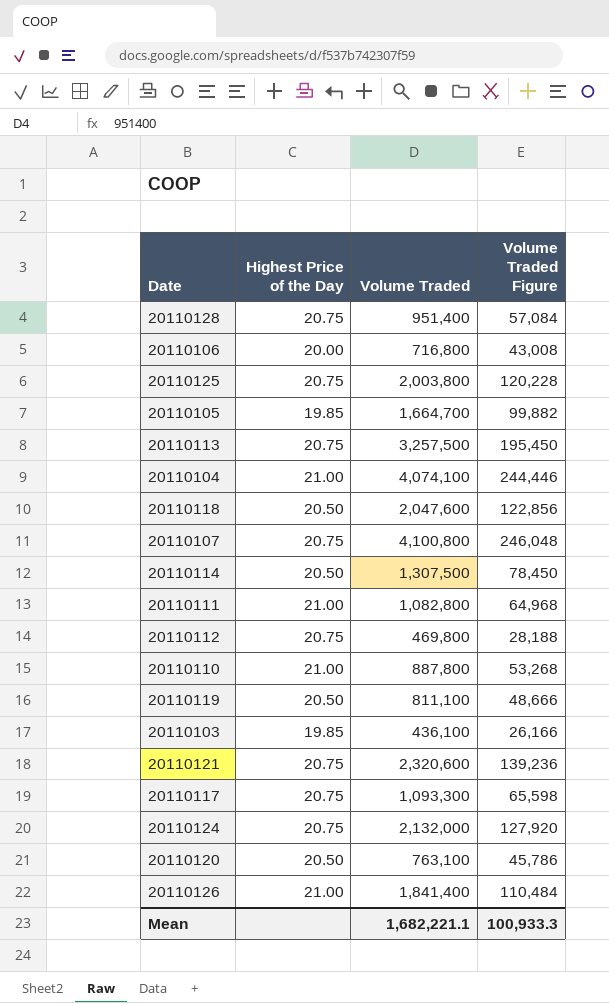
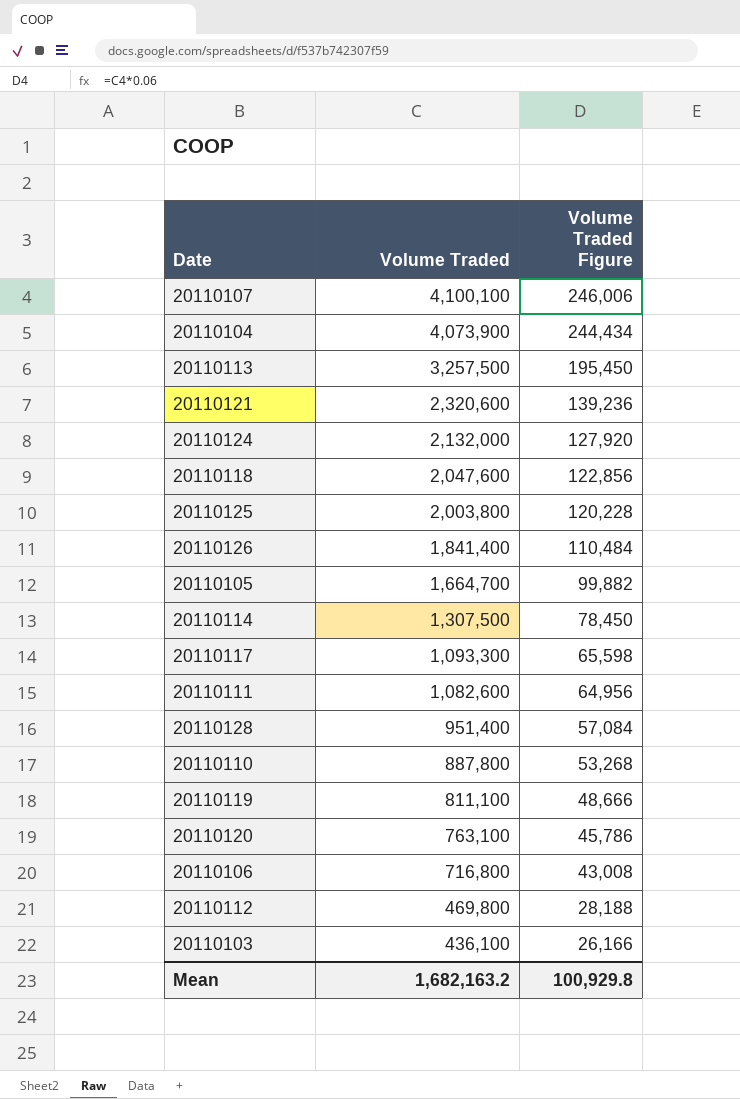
row order: none -> Volume Traded descending
column Highest Price of the Day | position: 2 -> none
20110107 | Volume Traded: 4,100,800 -> 4,100,100
20110107 | Volume Traded Figure: 246,048 -> 246,006
20110104 | Volume Traded: 4,074,100 -> 4,073,900
20110104 | Volume Traded Figure: 244,446 -> 244,434
20110111 | Volume Traded: 1,082,800 -> 1,082,600
20110111 | Volume Traded Figure: 64,968 -> 64,956
Mean | Volume Traded: 1,682,221.1 -> 1,682,163.2
Mean | Volume Traded Figure: 100,933.3 -> 100,929.8

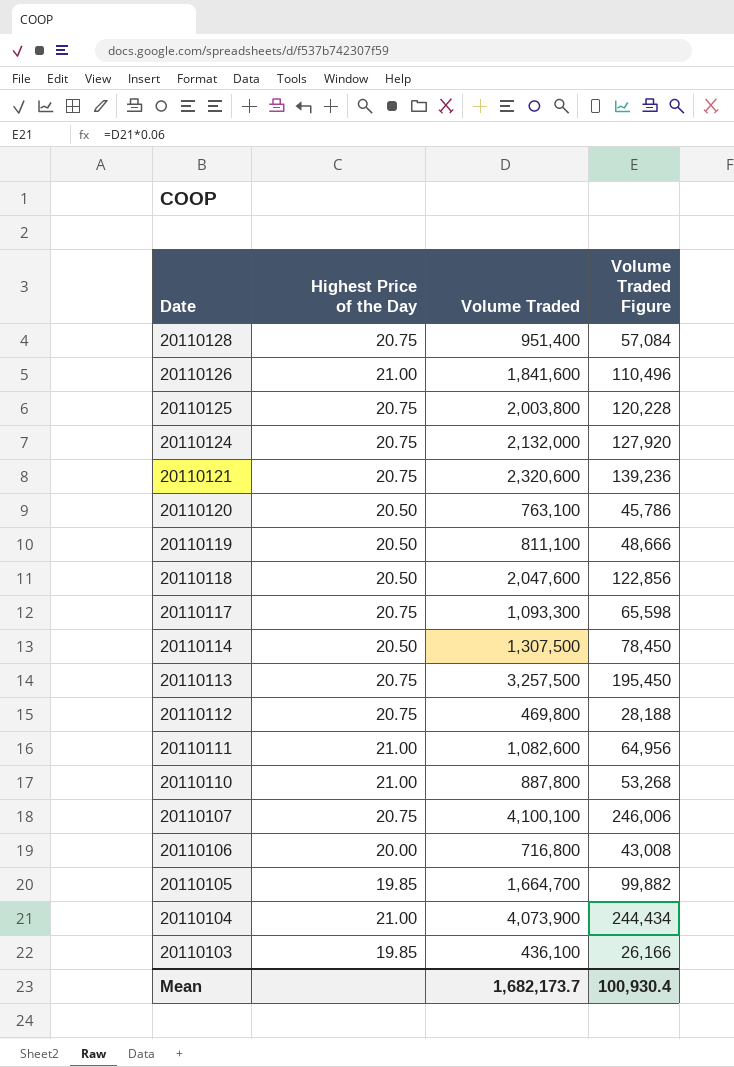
row order: Volume Traded descending -> Date descending
column Highest Price of the Day | position: none -> 2
20110126 | Volume Traded: 1,841,400 -> 1,841,600
20110126 | Volume Traded Figure: 110,484 -> 110,496
Mean | Volume Traded: 1,682,163.2 -> 1,682,173.7
Mean | Volume Traded Figure: 100,929.8 -> 100,930.4

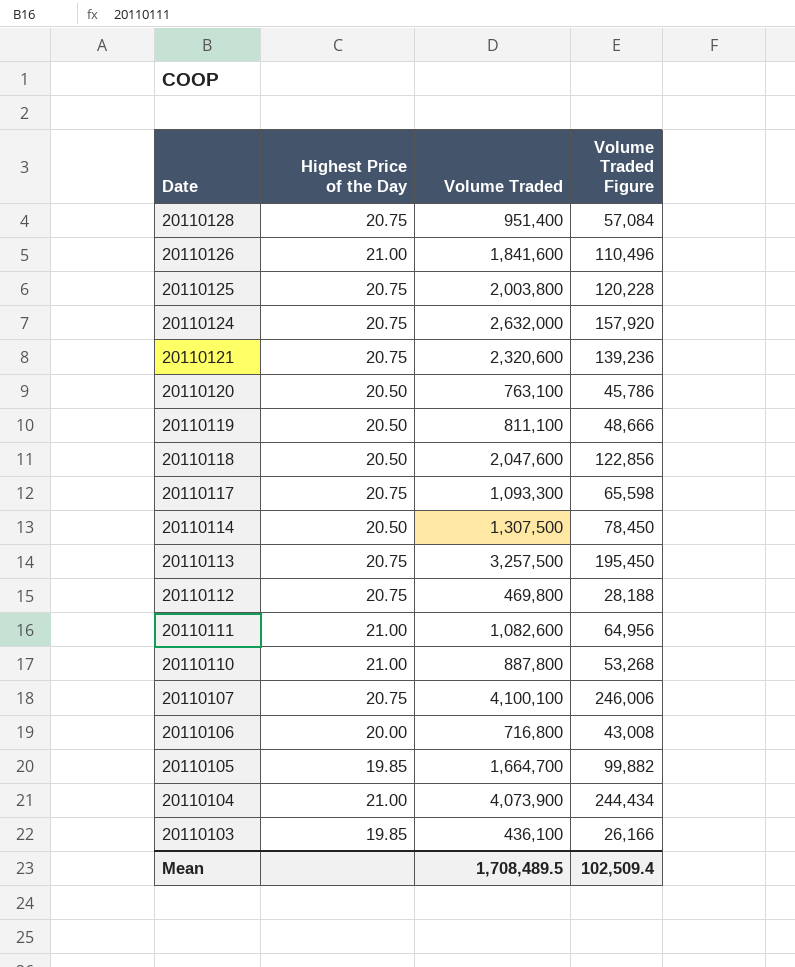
20110124 | Volume Traded: 2,132,000 -> 2,632,000
20110124 | Volume Traded Figure: 127,920 -> 157,920
Mean | Volume Traded: 1,682,173.7 -> 1,708,489.5
Mean | Volume Traded Figure: 100,930.4 -> 102,509.4

